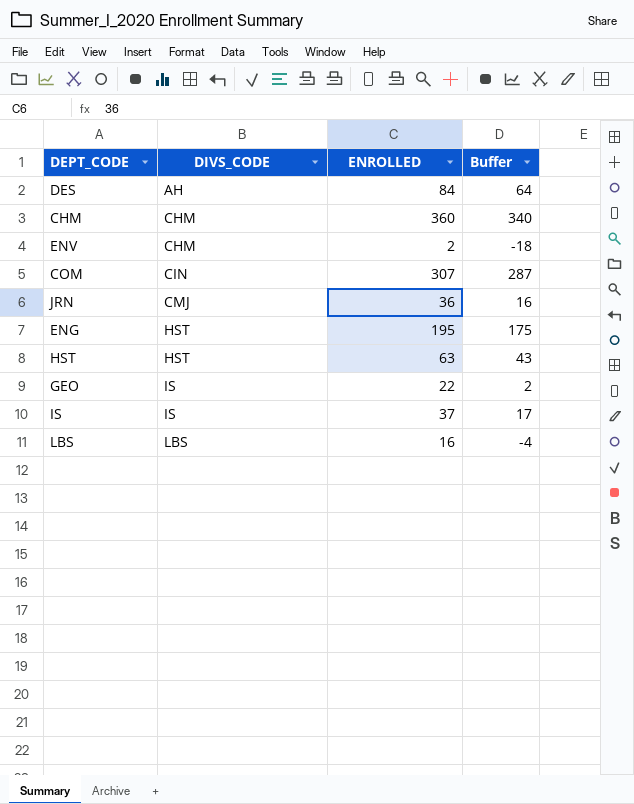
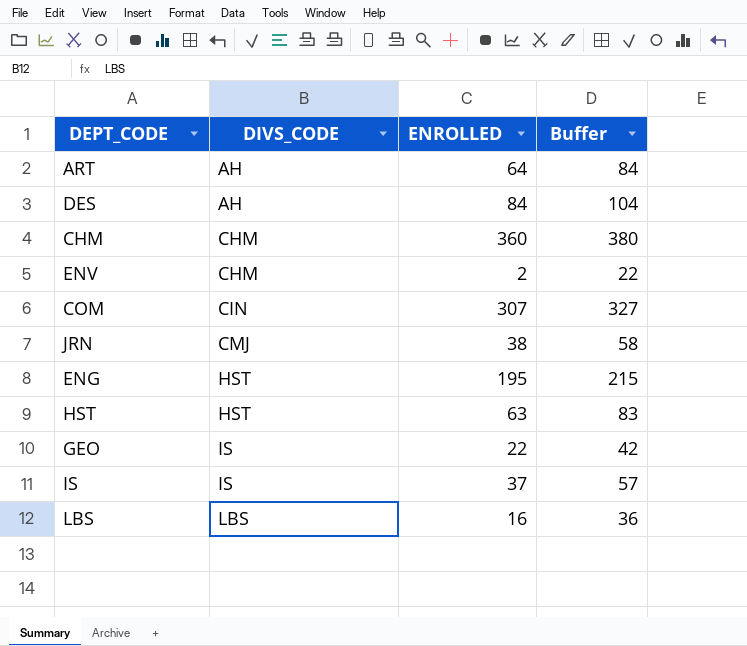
column Buffer | formula: [ENROLLED] - 20 -> [ENROLLED] + 20
row ART: none -> AH | 64 | 84
JRN | ENROLLED: 36 -> 38

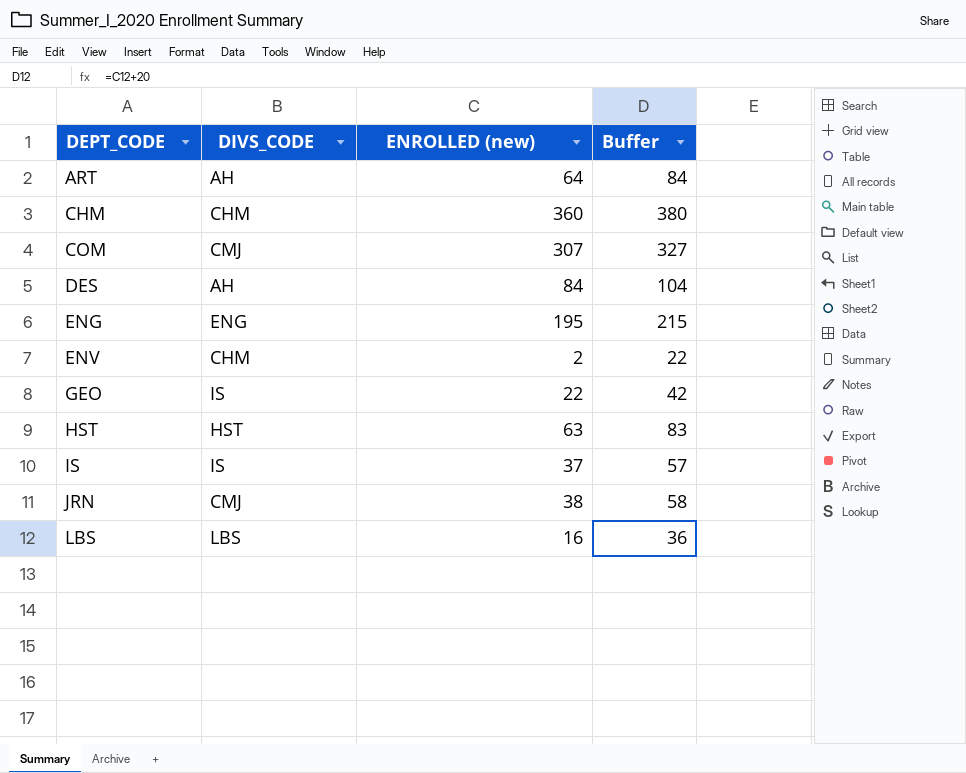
row order: DIVS_CODE ascending -> DEPT_CODE ascending
column name: ENROLLED -> ENROLLED (new)
COM | DIVS_CODE: CIN -> CMJ
ENG | DIVS_CODE: HST -> ENG

